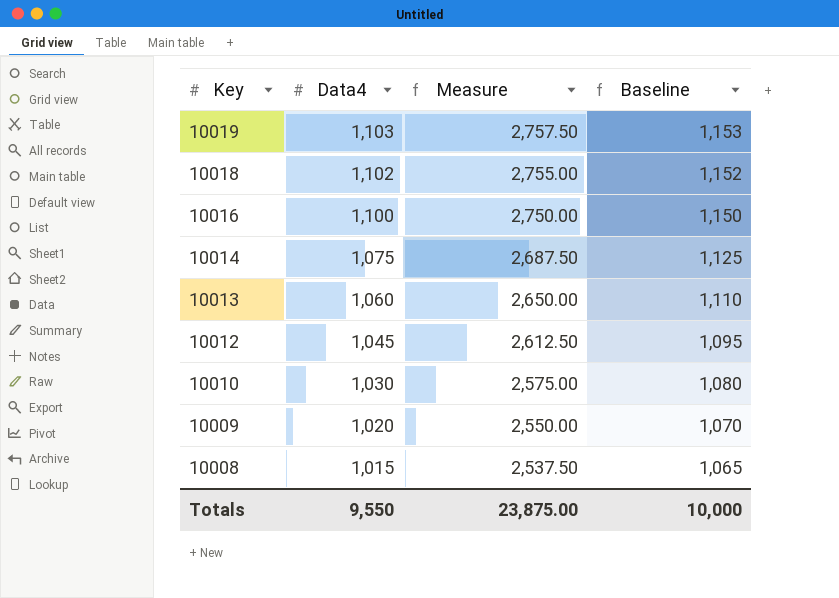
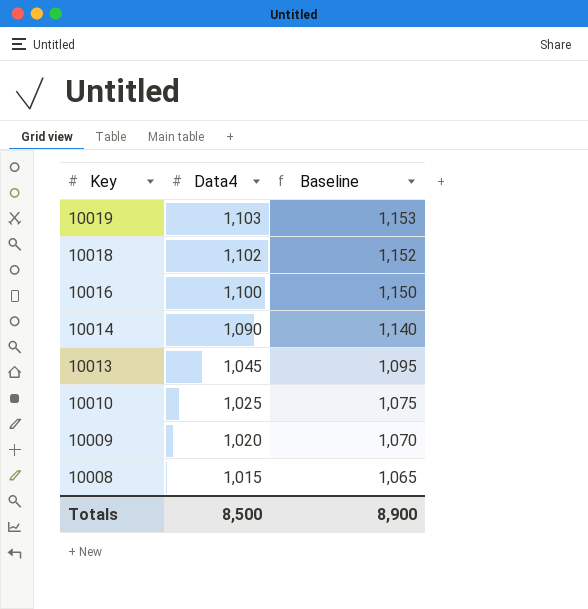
column Measure | formula: [Data4] * 2.5 -> none
row 10012: 1,045 | 2,612.50 | 1,095 -> none
10014 | Data4: 1,075 -> 1,090
10014 | Baseline: 1,125 -> 1,140
10013 | Data4: 1,060 -> 1,045
10013 | Baseline: 1,110 -> 1,095
10010 | Data4: 1,030 -> 1,025
10010 | Baseline: 1,080 -> 1,075
Totals | Data4: 9,550 -> 8,500
Totals | Baseline: 10,000 -> 8,900

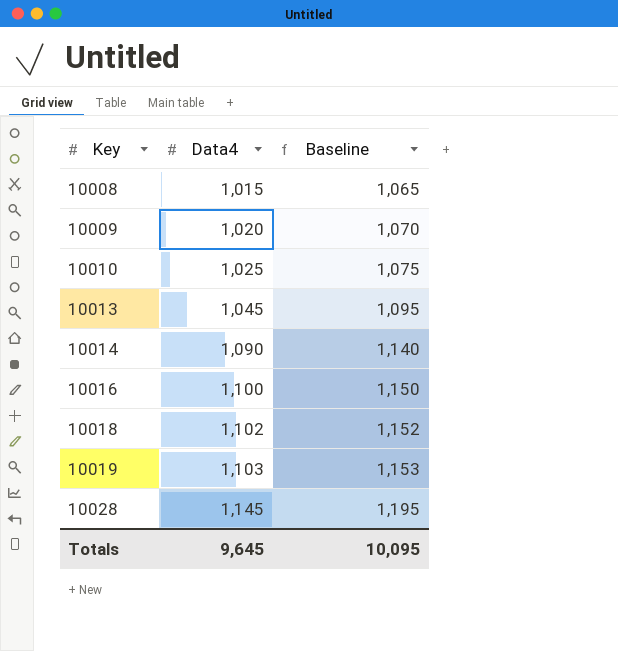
row order: Key descending -> Key ascending
row 10028: none -> 1,145 | 1,195
Totals | Data4: 8,500 -> 9,645
Totals | Baseline: 8,900 -> 10,095

